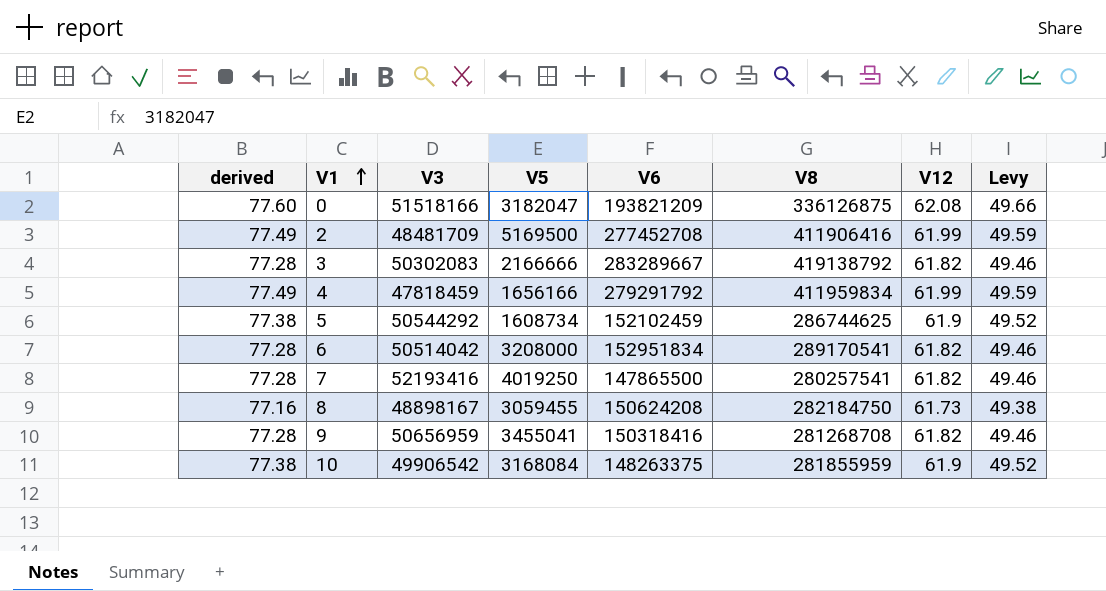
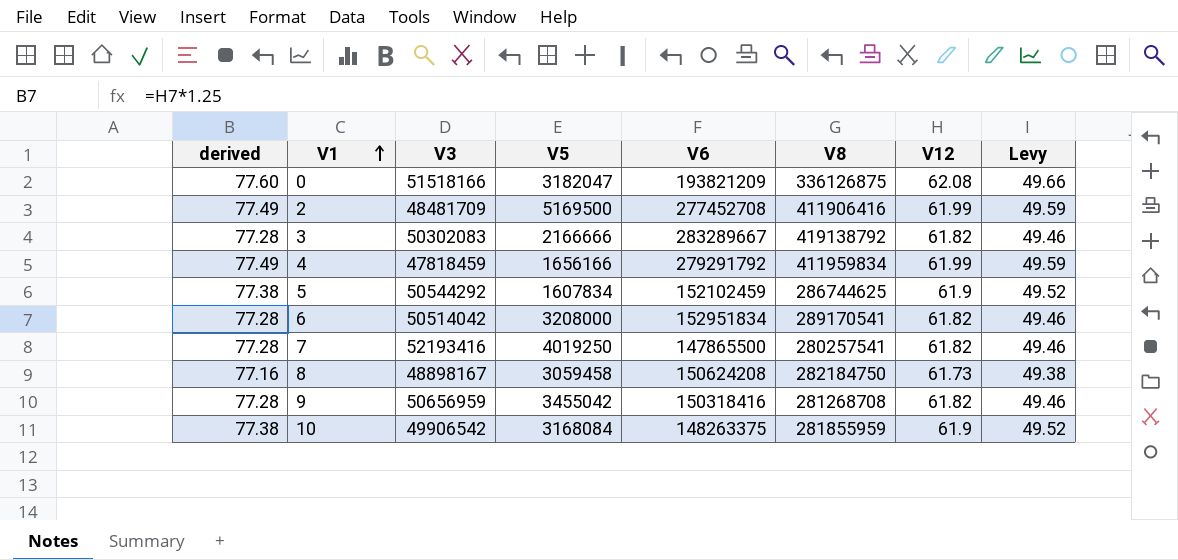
5 | V5: 1608734 -> 1607834
8 | V5: 3059455 -> 3059458
9 | V5: 3455041 -> 3455042

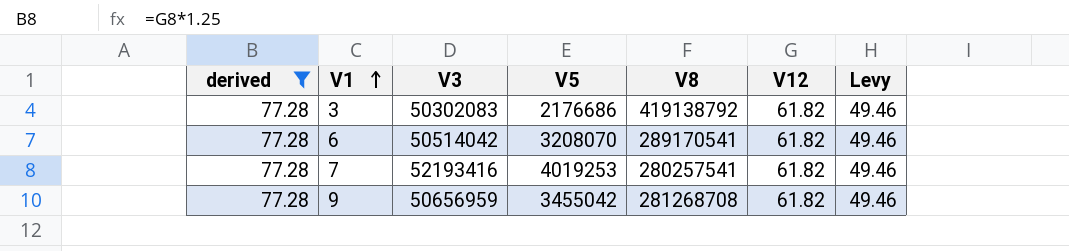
filter: none -> derived = 77.28
column V6 | position: 5 -> none
3 | V5: 2166666 -> 2176686
6 | V5: 3208000 -> 3208070
7 | V5: 4019250 -> 4019253

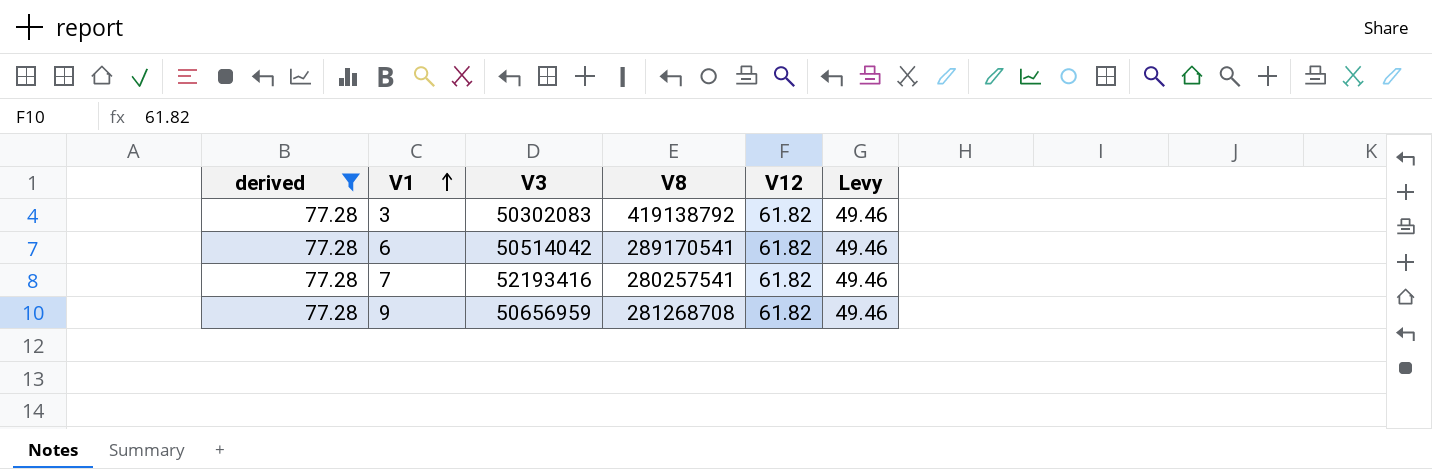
column V5 | position: 4 -> none

